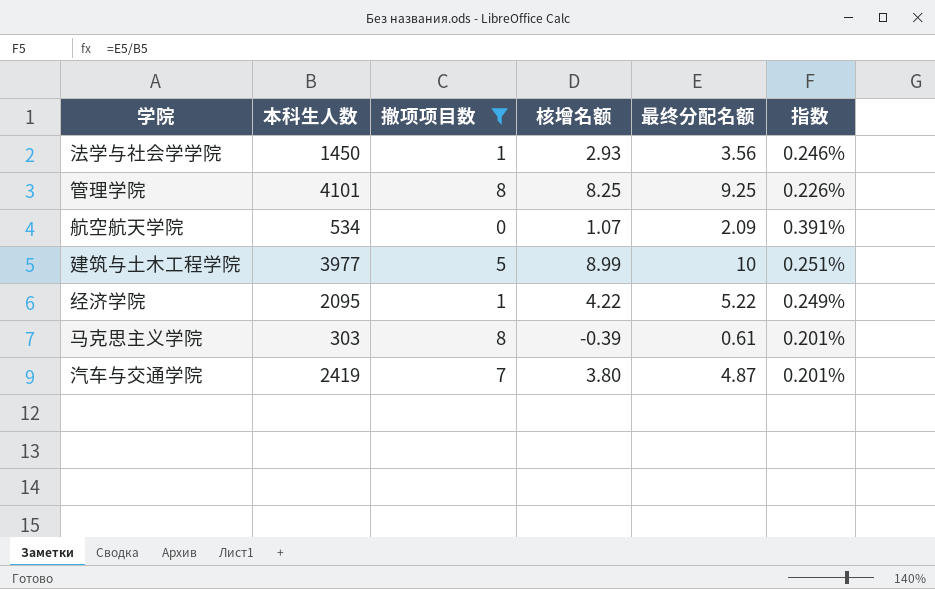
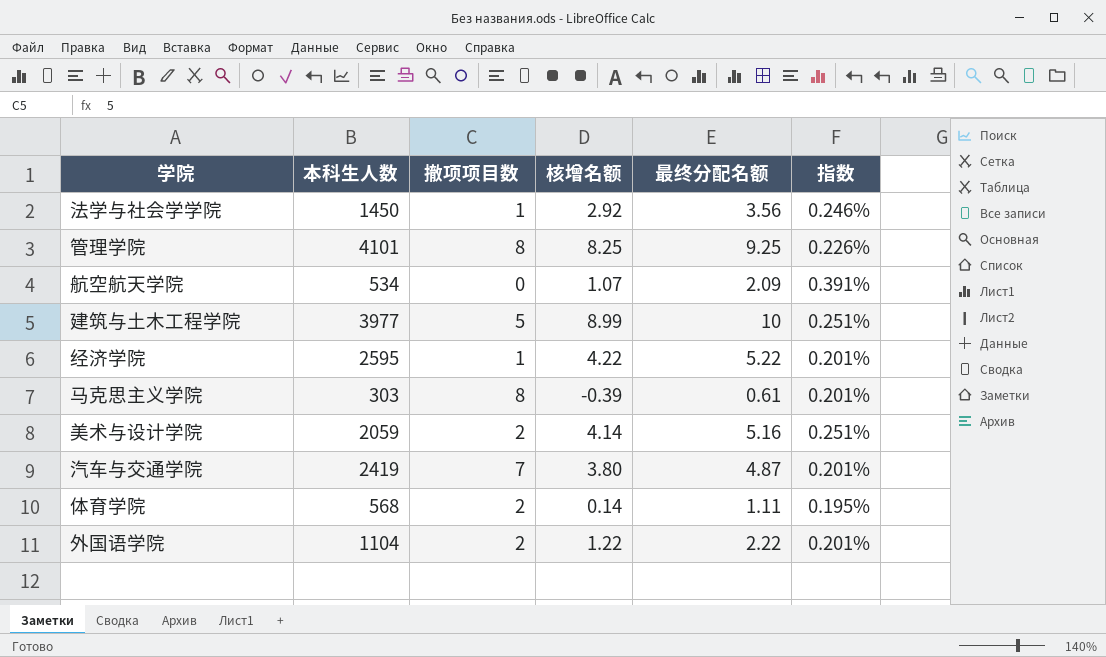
filter: 撤项项目数 != 2 -> none
法学与社会学学院 | 核增名额: 2.93 -> 2.92
经济学院 | 本科生人数: 2095 -> 2595
经济学院 | 指数: 0.249% -> 0.201%

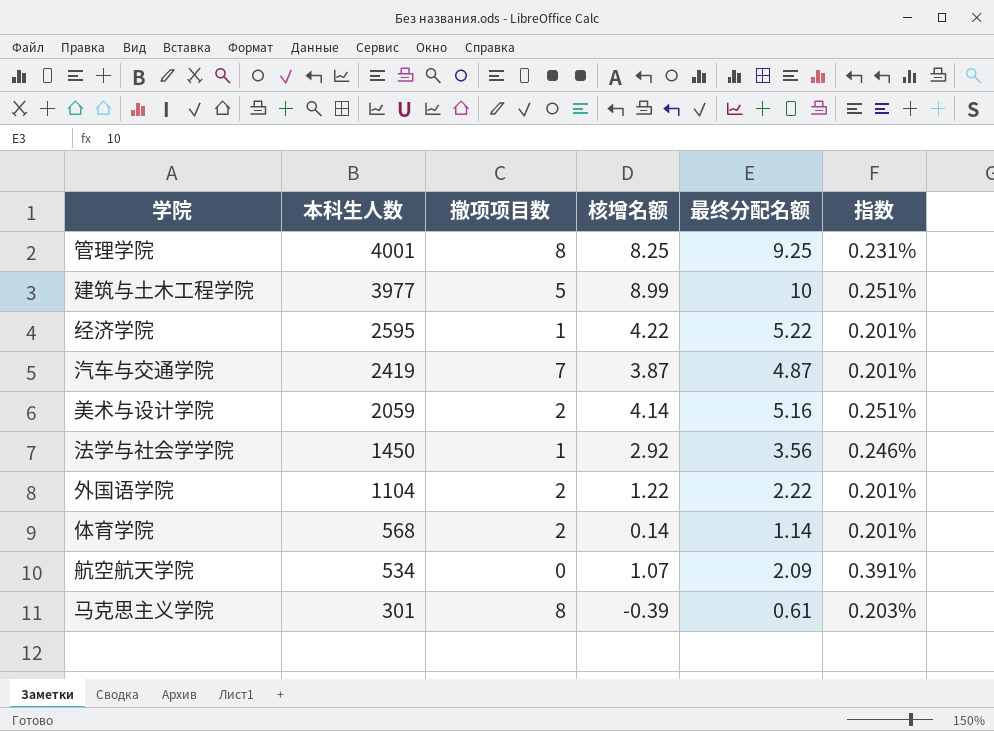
row order: none -> 本科生人数 descending
管理学院 | 本科生人数: 4101 -> 4001
管理学院 | 指数: 0.226% -> 0.231%
汽车与交通学院 | 核增名额: 3.80 -> 3.87
体育学院 | 最终分配名额: 1.11 -> 1.14
体育学院 | 指数: 0.195% -> 0.201%
马克思主义学院 | 本科生人数: 303 -> 301
马克思主义学院 | 指数: 0.201% -> 0.203%

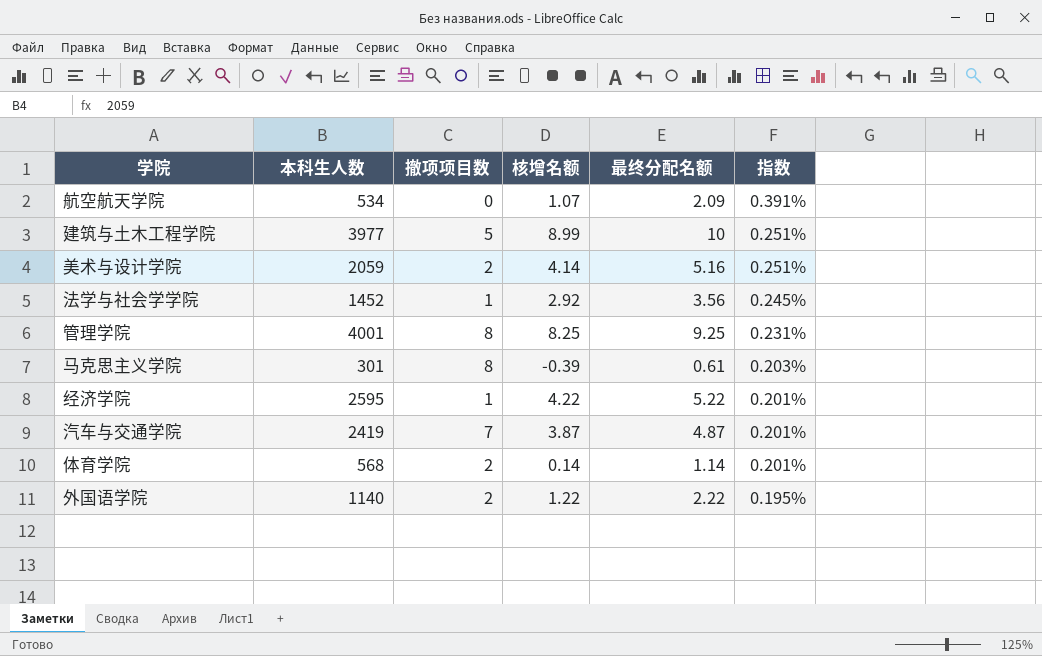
row order: 本科生人数 descending -> 指数 descending
法学与社会学学院 | 本科生人数: 1450 -> 1452
法学与社会学学院 | 指数: 0.246% -> 0.245%
外国语学院 | 本科生人数: 1104 -> 1140
外国语学院 | 指数: 0.201% -> 0.195%

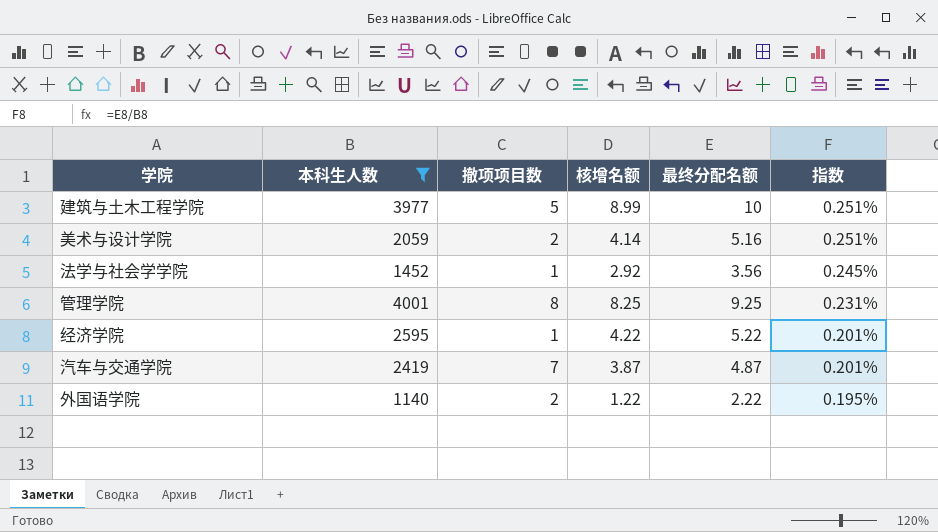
filter: none -> 本科生人数 >= 1140

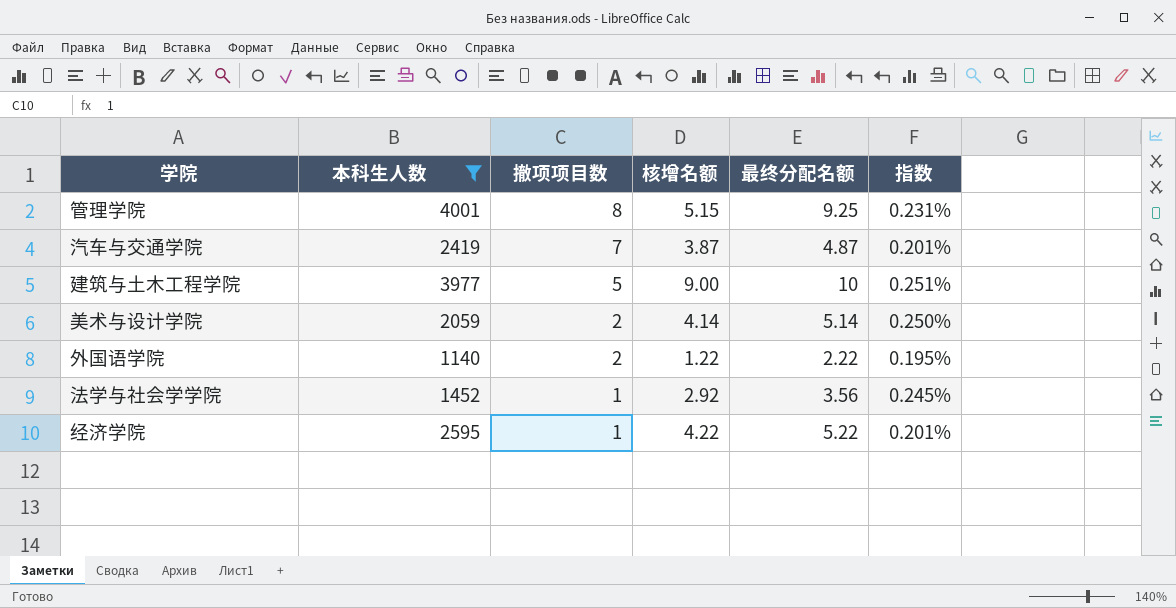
row order: 指数 descending -> 撤项项目数 descending
管理学院 | 核增名额: 8.25 -> 5.15
建筑与土木工程学院 | 核增名额: 8.99 -> 9.00
美术与设计学院 | 最终分配名额: 5.16 -> 5.14
美术与设计学院 | 指数: 0.251% -> 0.250%

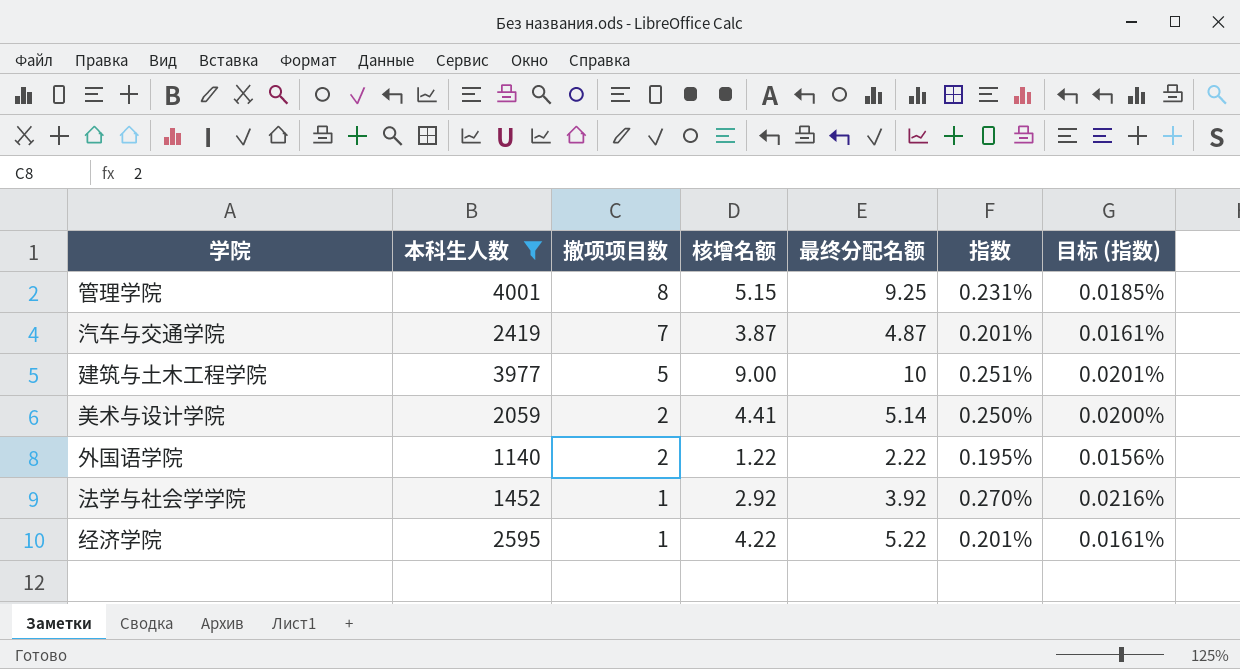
column 目标 (指数) | formula: none -> [指数] * 0.08
美术与设计学院 | 核增名额: 4.14 -> 4.41
法学与社会学学院 | 最终分配名额: 3.56 -> 3.92
法学与社会学学院 | 指数: 0.245% -> 0.270%

